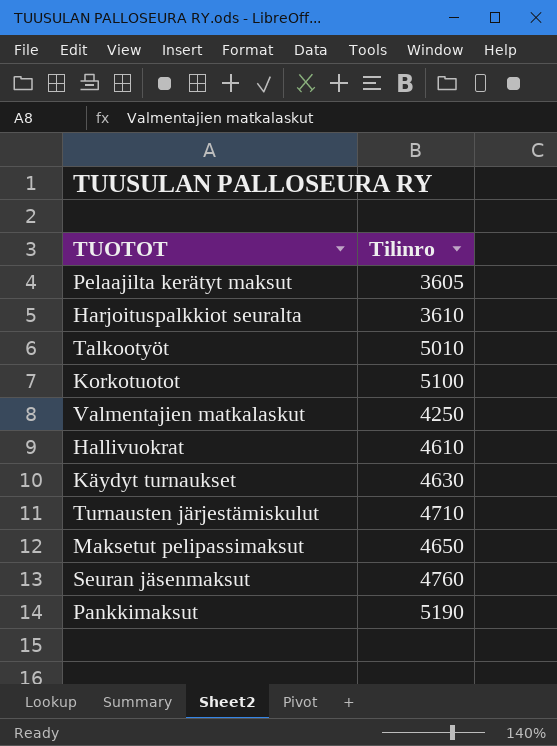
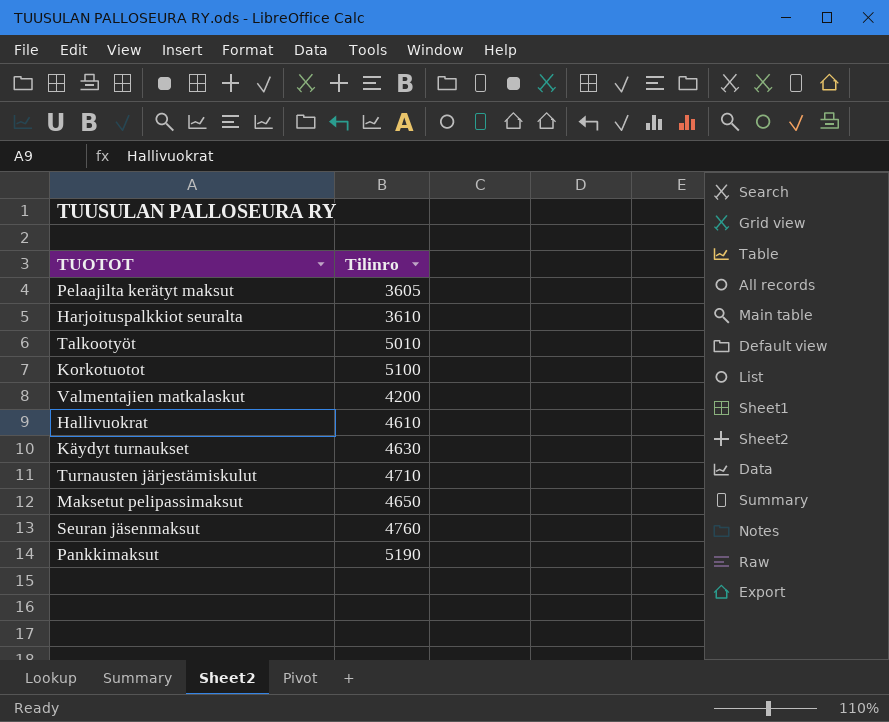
Valmentajien matkalaskut | Tilinro: 4250 -> 4200

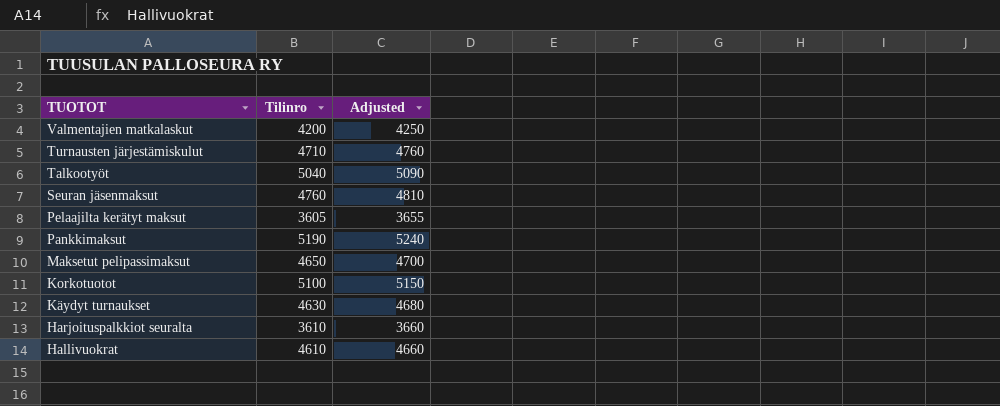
row order: none -> TUOTOT descending
column Adjusted | formula: none -> [Tilinro] + 50
Talkootyöt | Tilinro: 5010 -> 5040

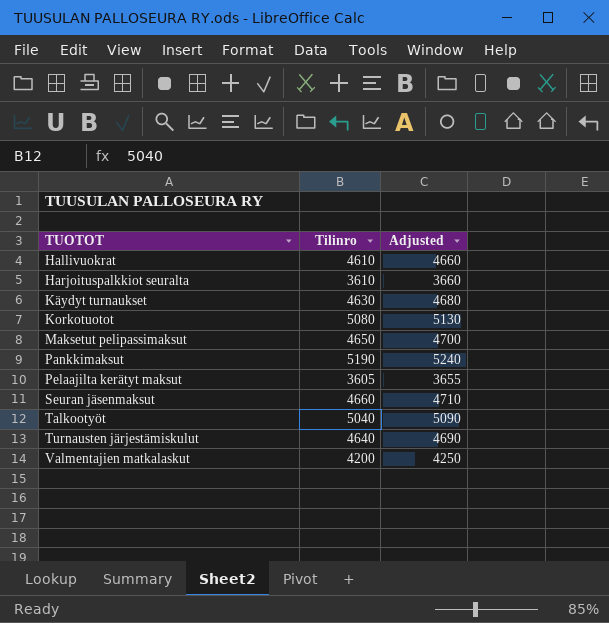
row order: TUOTOT descending -> TUOTOT ascending
Korkotuotot | Tilinro: 5100 -> 5080
Korkotuotot | Adjusted: 5150 -> 5130
Seuran jäsenmaksut | Tilinro: 4760 -> 4660
Seuran jäsenmaksut | Adjusted: 4810 -> 4710
Turnausten järjestämiskulut | Tilinro: 4710 -> 4640
Turnausten järjestämiskulut | Adjusted: 4760 -> 4690

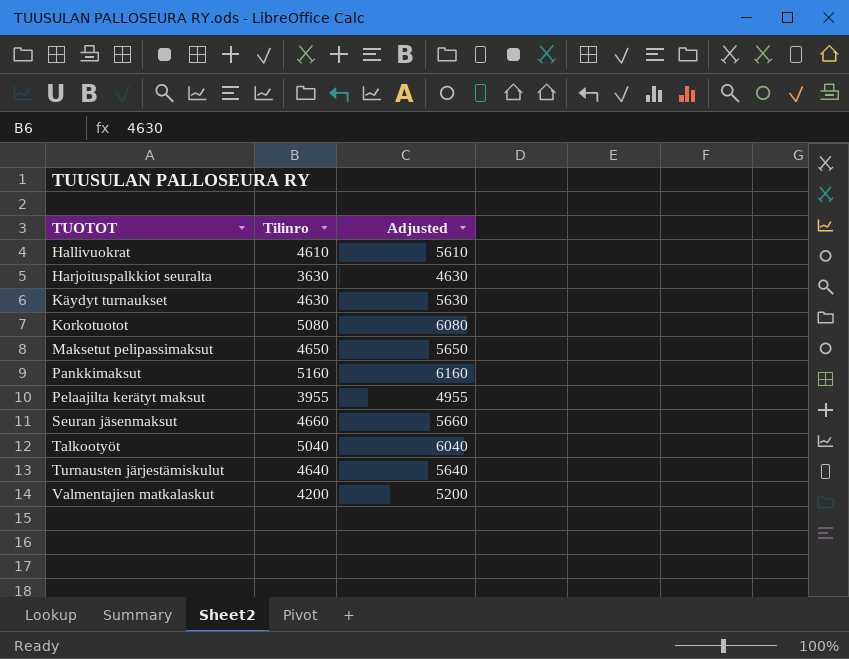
column Adjusted | formula: [Tilinro] + 50 -> [Tilinro] + 1000
Harjoituspalkkiot seuralta | Tilinro: 3610 -> 3630
Pankkimaksut | Tilinro: 5190 -> 5160
Pelaajilta kerätyt maksut | Tilinro: 3605 -> 3955

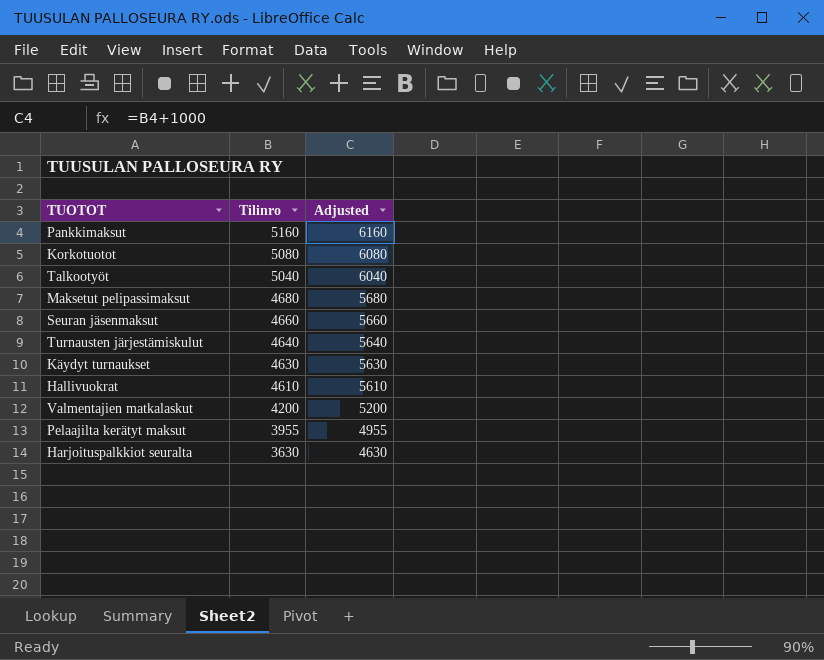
row order: TUOTOT ascending -> Tilinro descending
Maksetut pelipassimaksut | Tilinro: 4650 -> 4680
Maksetut pelipassimaksut | Adjusted: 5650 -> 5680

